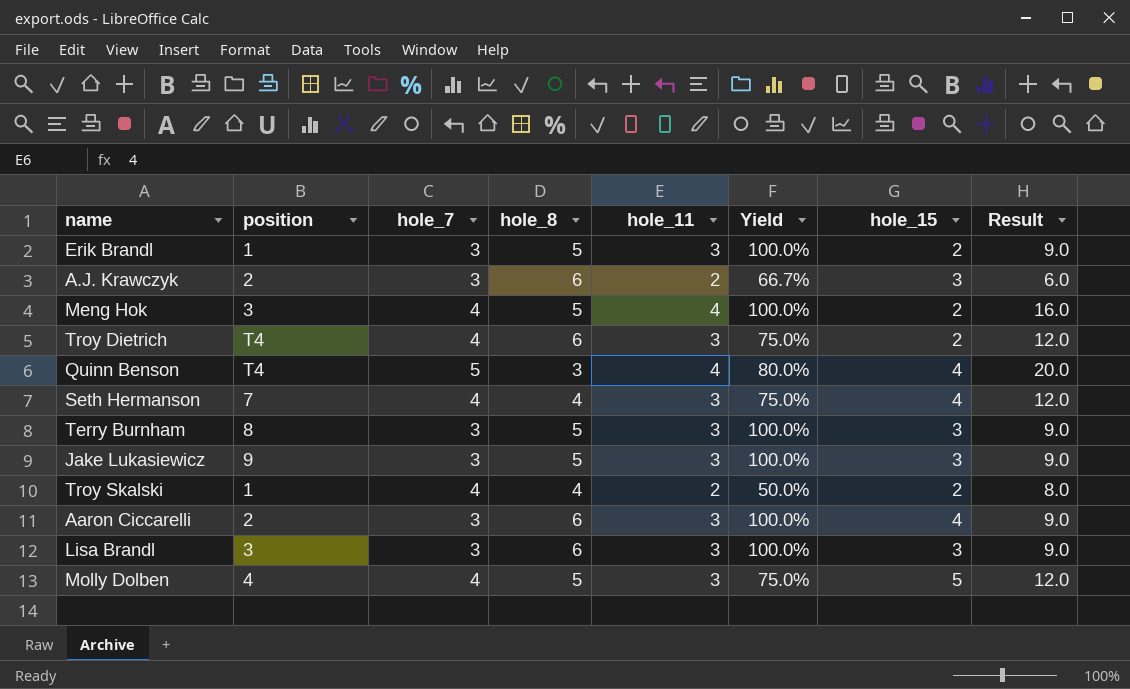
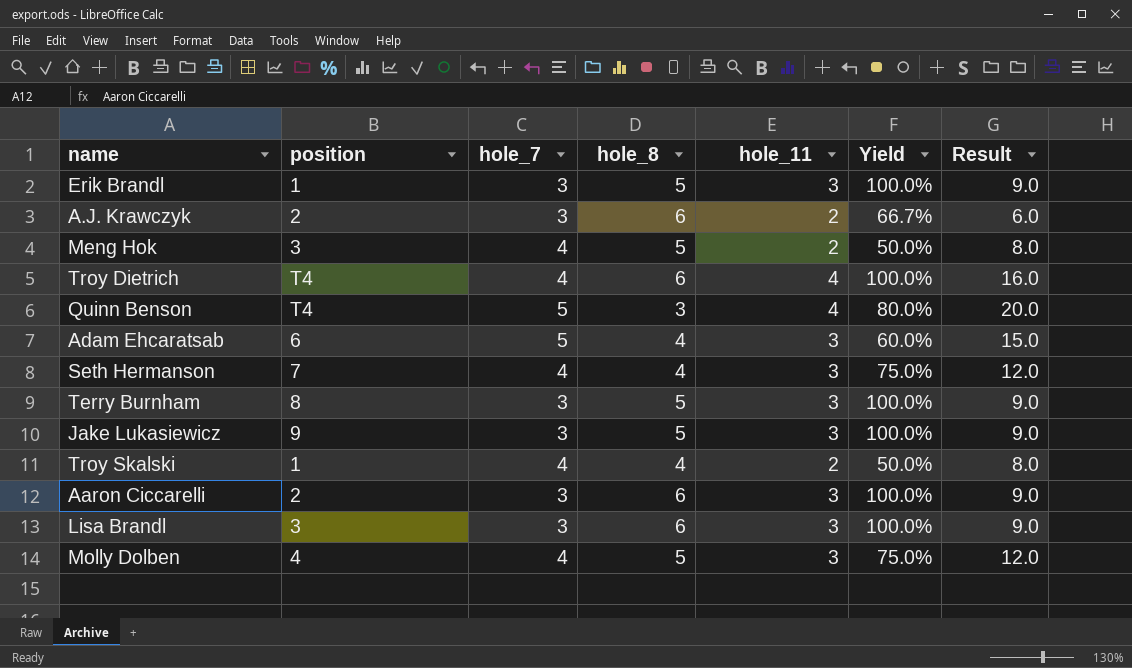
column hole_15 | position: 7 -> none
Meng Hok | hole_11: 4 -> 2
Meng Hok | Yield: 100.0% -> 50.0%
Meng Hok | Result: 16.0 -> 8.0
Troy Dietrich | hole_11: 3 -> 4
Troy Dietrich | Yield: 75.0% -> 100.0%
Troy Dietrich | Result: 12.0 -> 16.0
row Adam Ehcaratsab: none -> 6 | 5 | 4 | 3 | 60.0% | 15.0

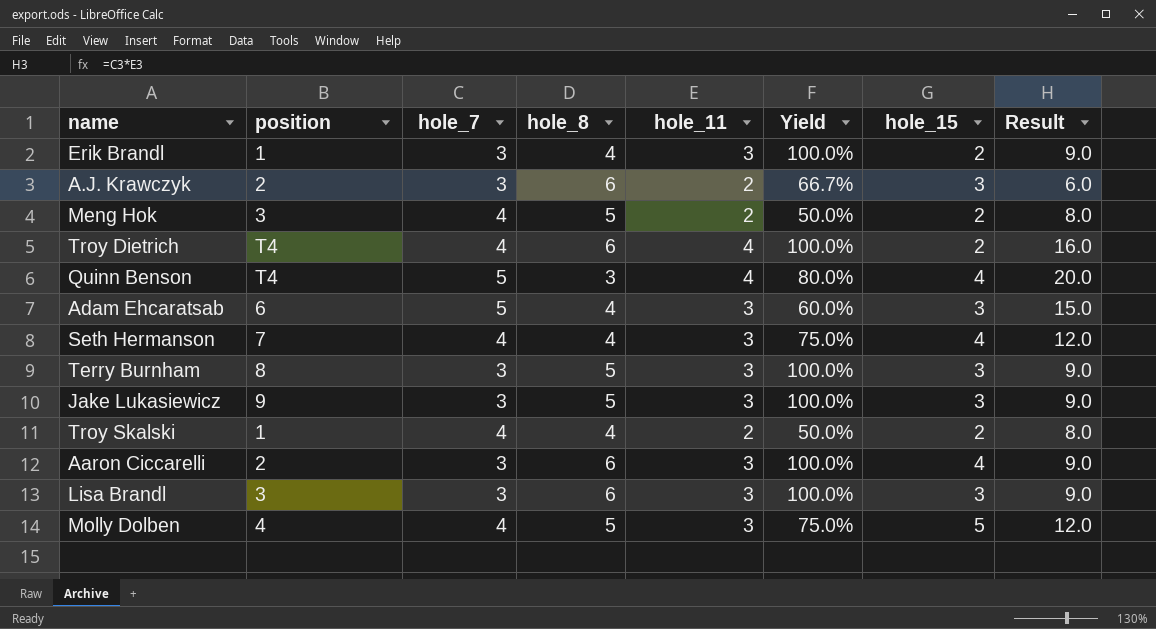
column hole_15 | position: none -> 7
Erik Brandl | hole_8: 5 -> 4

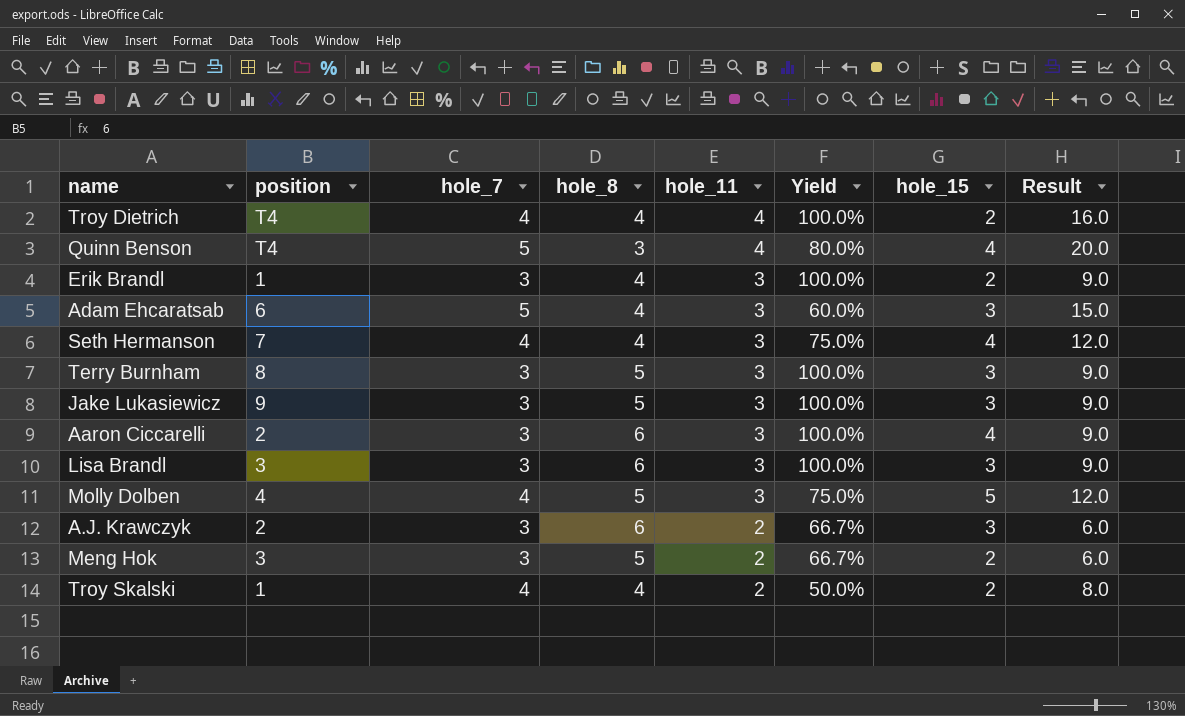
row order: none -> hole_11 descending
Troy Dietrich | hole_8: 6 -> 4
Meng Hok | hole_7: 4 -> 3
Meng Hok | Yield: 50.0% -> 66.7%
Meng Hok | Result: 8.0 -> 6.0

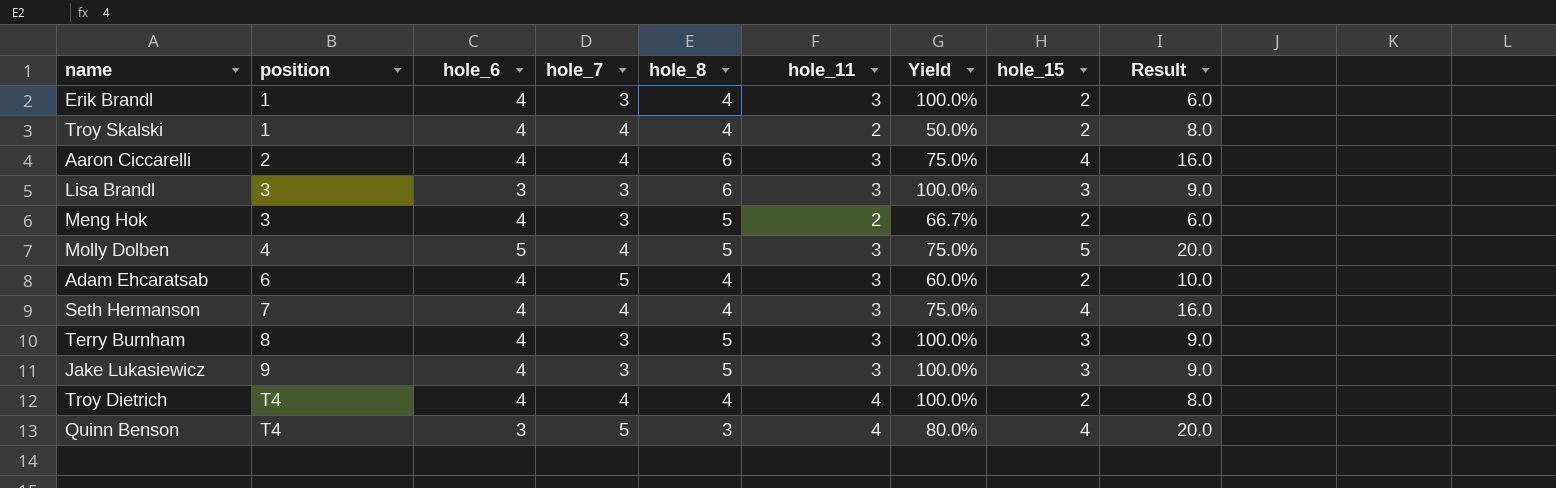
row order: hole_11 descending -> position ascending
column hole_6 | position: none -> 3
column Result | formula: [hole_7] * [hole_11] -> [hole_7] * [hole_15]
row A.J. Krawczyk: 2 | 3 | 6 | 2 | 66.7% | 3 | 6.0 -> none
Aaron Ciccarelli | hole_7: 3 -> 4
Aaron Ciccarelli | Yield: 100.0% -> 75.0%
Adam Ehcaratsab | hole_15: 3 -> 2

